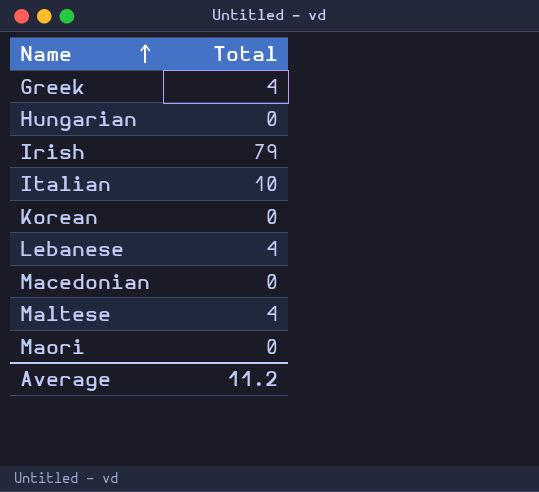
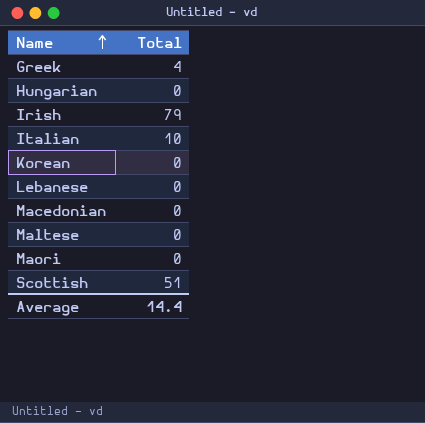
Lebanese | Total: 4 -> 0
Maltese | Total: 4 -> 0
row Scottish: none -> 51
Average | Total: 11.2 -> 14.4

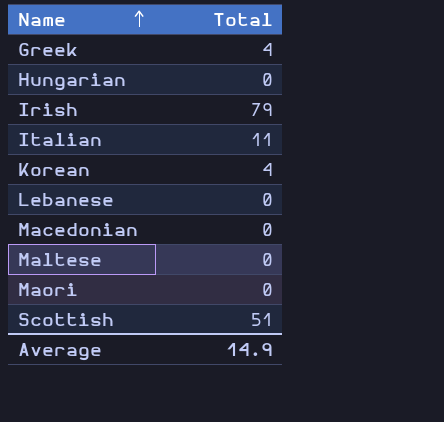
Italian | Total: 10 -> 11
Korean | Total: 0 -> 4
Average | Total: 14.4 -> 14.9

